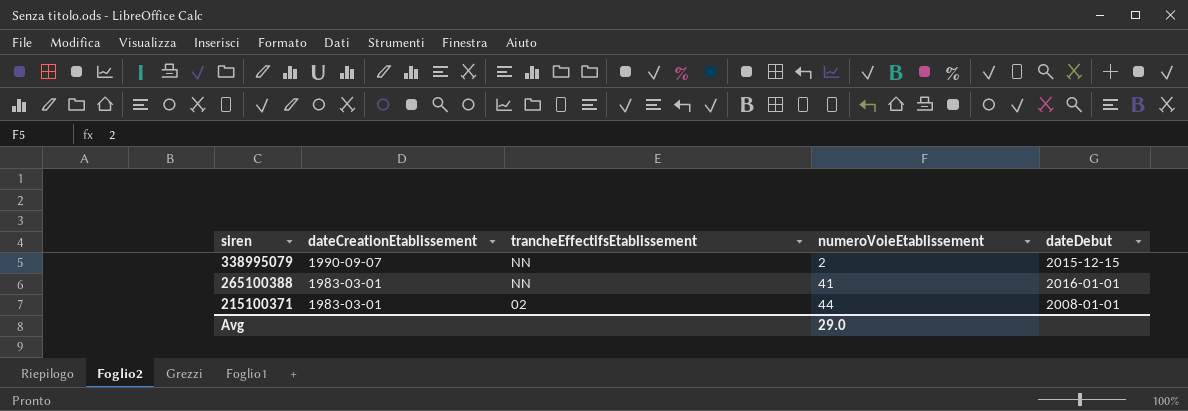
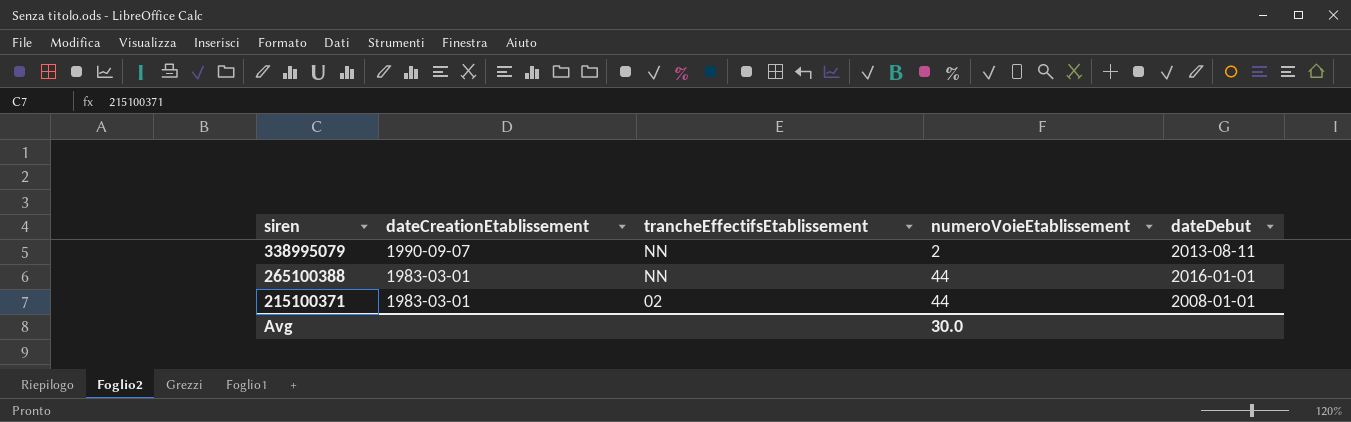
338995079 | dateDebut: 2015-12-15 -> 2013-08-11
265100388 | numeroVoieEtablissement: 41 -> 44
Avg | numeroVoieEtablissement: 29.0 -> 30.0

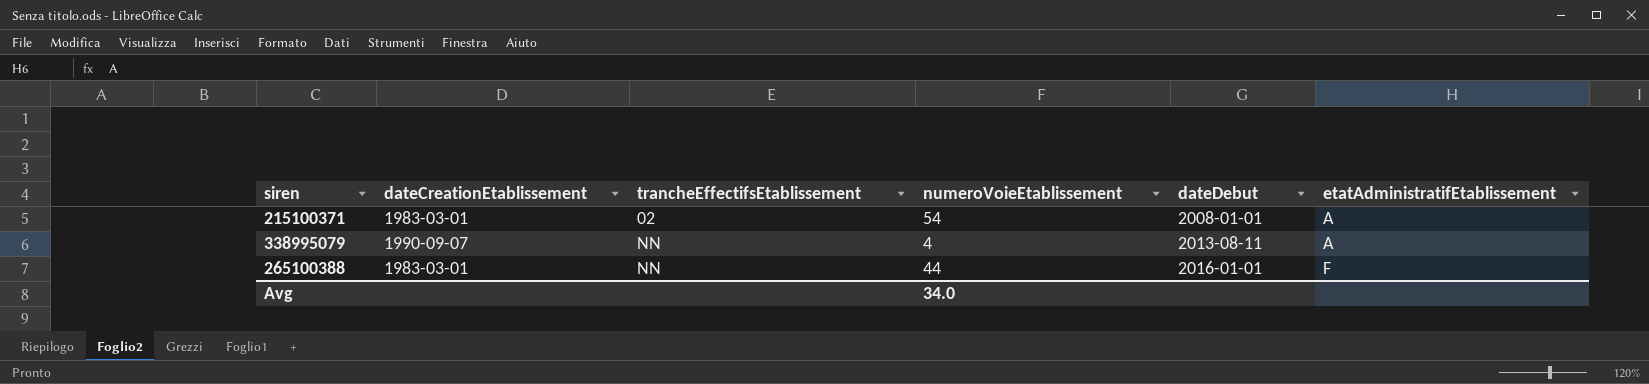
row order: siren descending -> trancheEffectifsEtablissement ascending
column etatAdministratifEtablissement | position: none -> 6
215100371 | numeroVoieEtablissement: 44 -> 54
338995079 | numeroVoieEtablissement: 2 -> 4
Avg | numeroVoieEtablissement: 30.0 -> 34.0

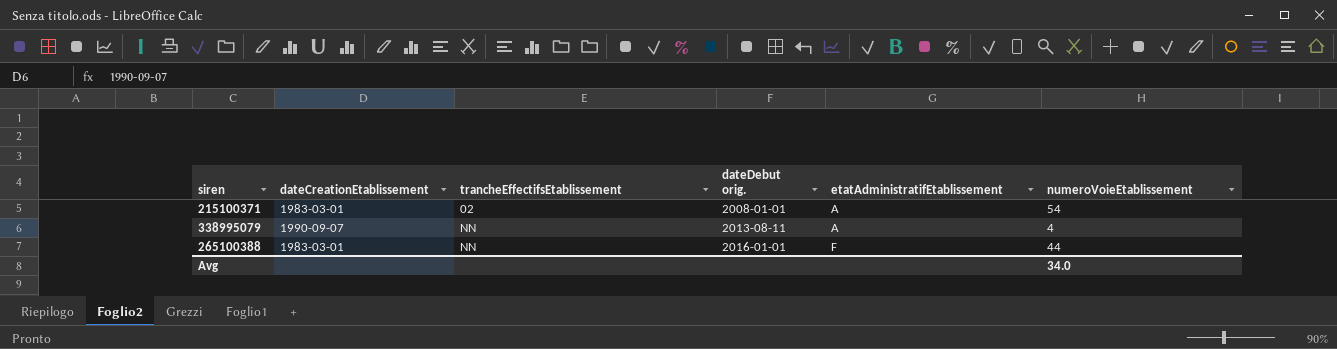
column name: dateDebut -> dateDebut orig.
column numeroVoieEtablissement | position: 4 -> 6

